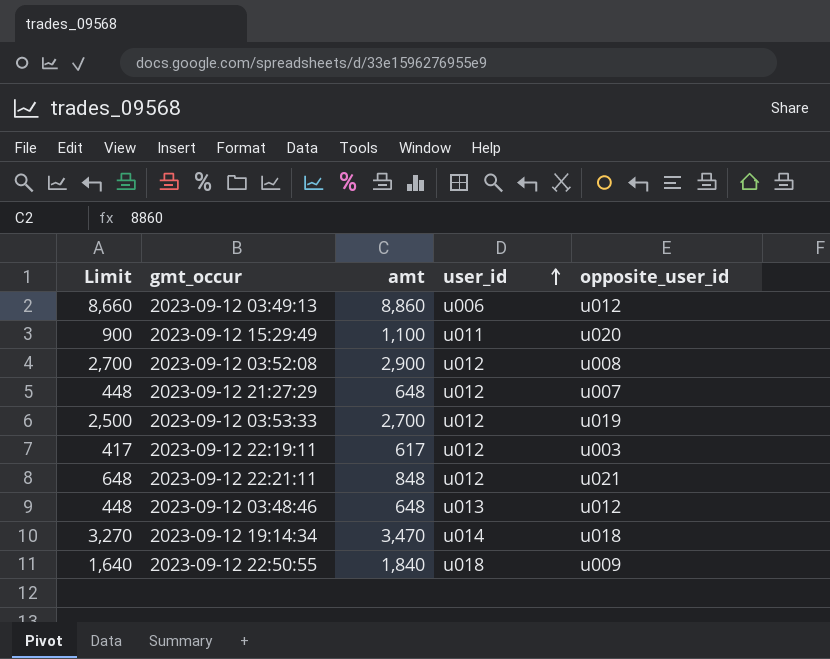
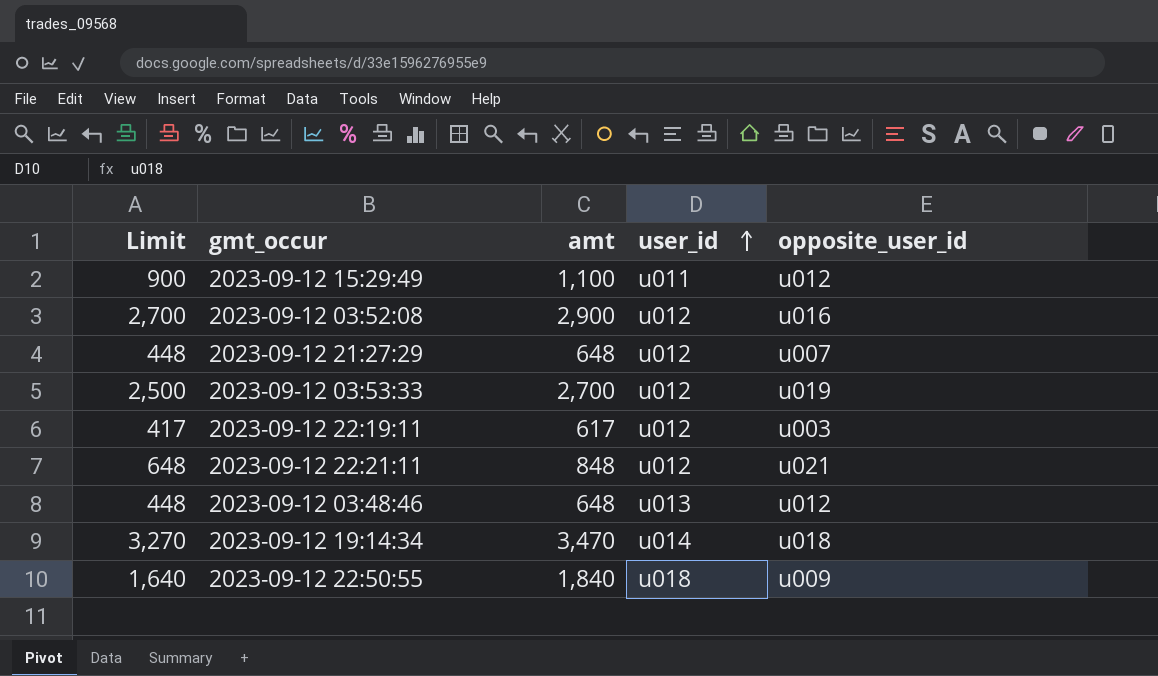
row 2023-09-12 03:49:13: 8,660 | 8,860 | u006 | u012 -> none
2023-09-12 15:29:49 | opposite_user_id: u020 -> u012
2023-09-12 03:52:08 | opposite_user_id: u008 -> u016

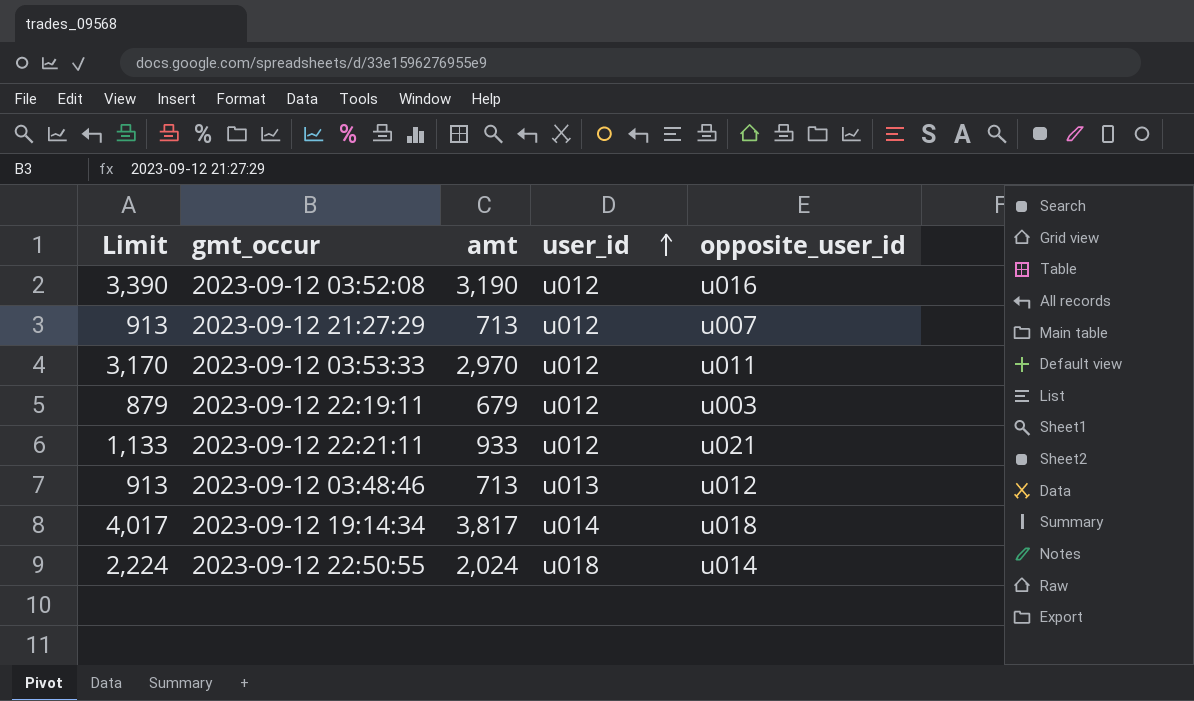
column Limit | formula: [amt] - 200 -> [amt] + 200
row 2023-09-12 15:29:49: 900 | 1,100 | u011 | u012 -> none
2023-09-12 03:52:08 | amt: 2,900 -> 3,190
2023-09-12 21:27:29 | amt: 648 -> 713
2023-09-12 03:53:33 | amt: 2,700 -> 2,970
2023-09-12 03:53:33 | opposite_user_id: u019 -> u011
2023-09-12 22:19:11 | amt: 617 -> 679
2023-09-12 22:21:11 | amt: 848 -> 933
2023-09-12 03:48:46 | amt: 648 -> 713
2023-09-12 19:14:34 | amt: 3,470 -> 3,817
2023-09-12 22:50:55 | amt: 1,840 -> 2,024
2023-09-12 22:50:55 | opposite_user_id: u009 -> u014

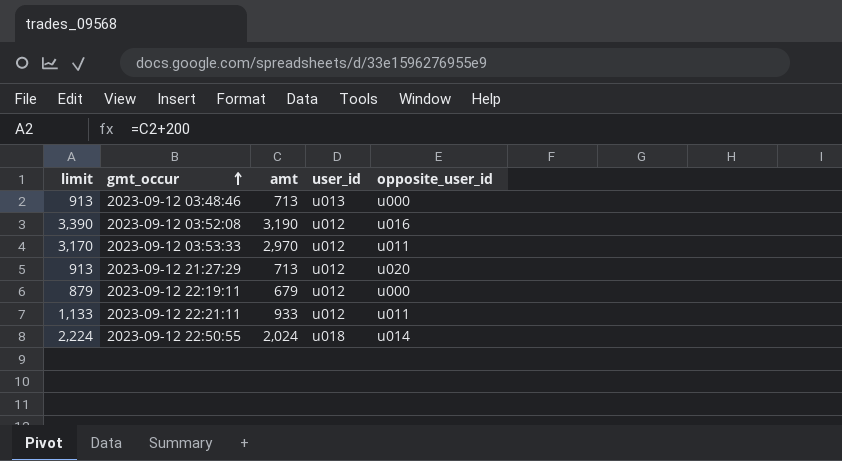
row order: user_id ascending -> gmt_occur ascending
column name: Limit -> limit
row 2023-09-12 19:14:34: 4,017 | 3,817 | u014 | u018 -> none
2023-09-12 03:48:46 | opposite_user_id: u012 -> u000
2023-09-12 21:27:29 | opposite_user_id: u007 -> u020
2023-09-12 22:19:11 | opposite_user_id: u003 -> u000
2023-09-12 22:21:11 | opposite_user_id: u021 -> u011

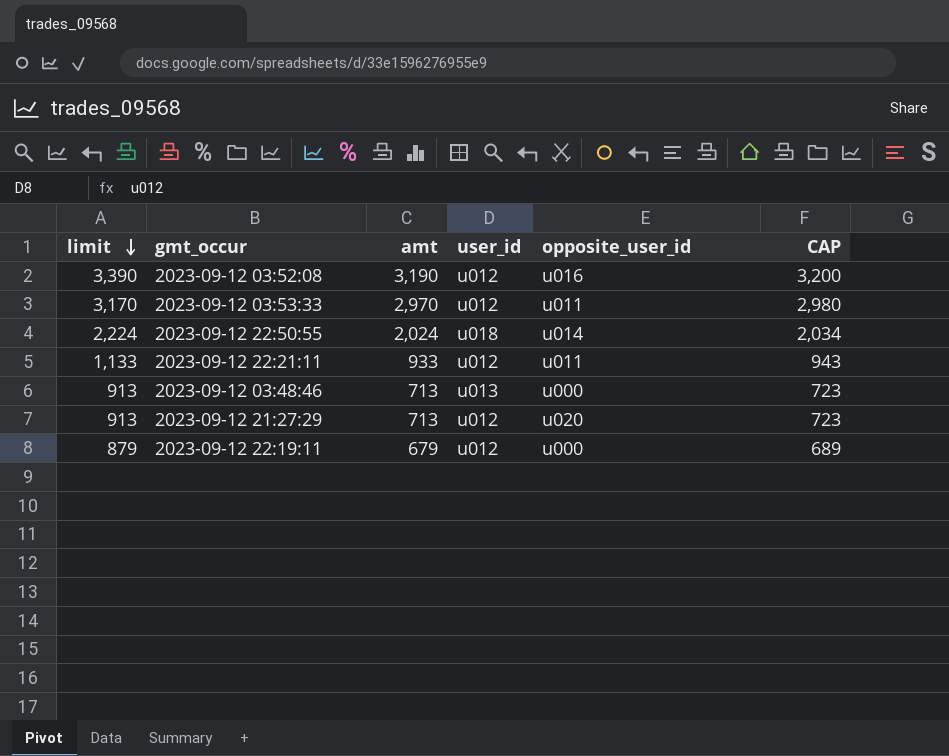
row order: gmt_occur ascending -> limit descending
column CAP | formula: none -> [amt] + 10

